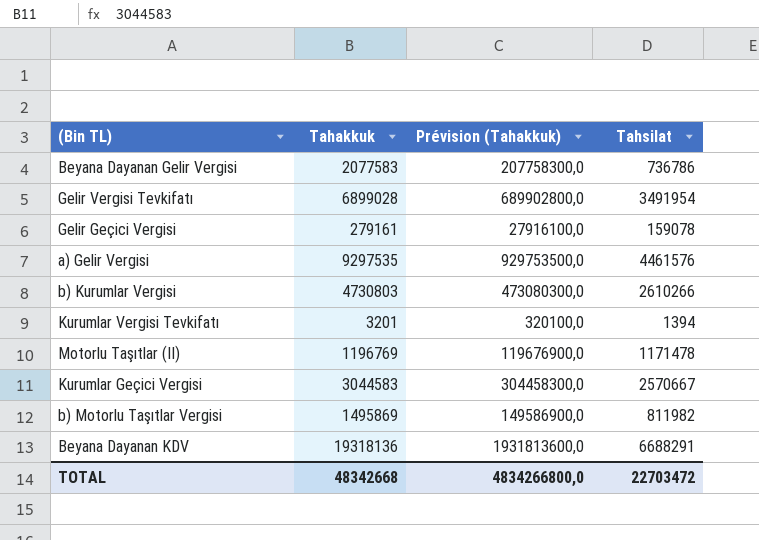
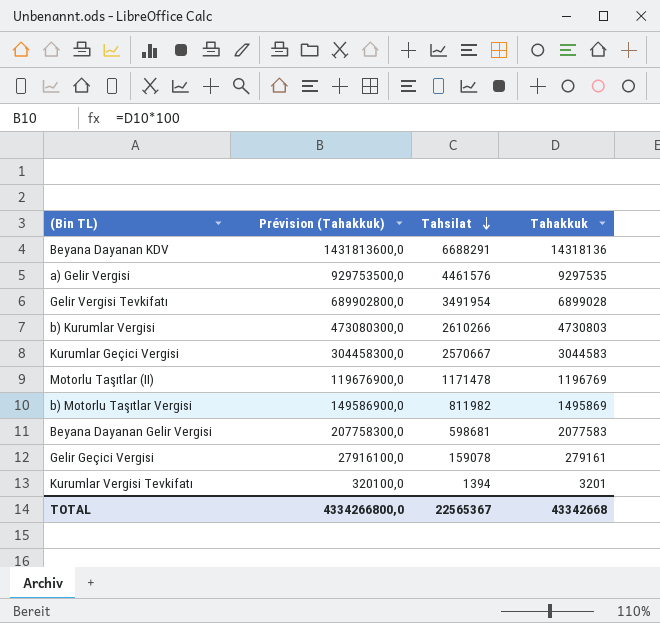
row order: none -> Tahsilat descending
column Tahakkuk | position: 2 -> 4
Beyana Dayanan KDV | Prévision (Tahakkuk): 1931813600,0 -> 1431813600,0
Beyana Dayanan KDV | Tahakkuk: 19318136 -> 14318136
Beyana Dayanan Gelir Vergisi | Tahsilat: 736786 -> 598681
TOTAL | Prévision (Tahakkuk): 4834266800,0 -> 4334266800,0
TOTAL | Tahsilat: 22703472 -> 22565367
TOTAL | Tahakkuk: 48342668 -> 43342668

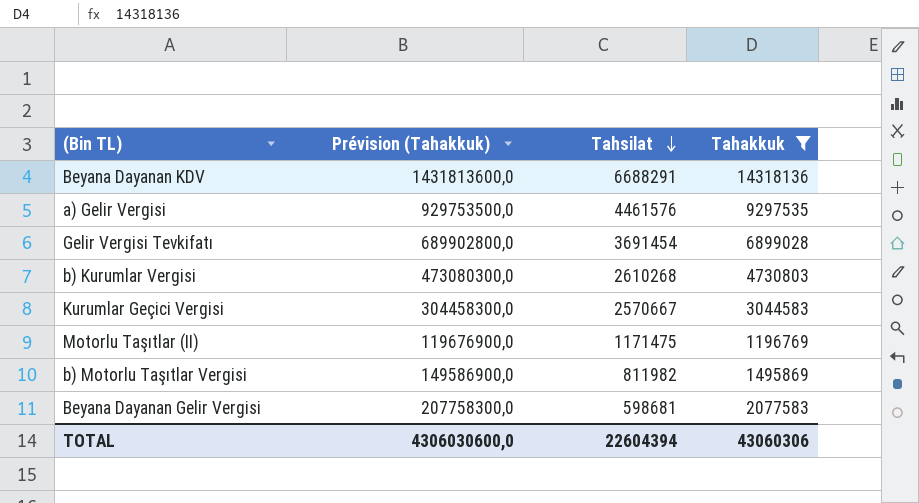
filter: none -> Tahakkuk >= 1196769
Gelir Vergisi Tevkifatı | Tahsilat: 3491954 -> 3691454
b) Kurumlar Vergisi | Tahsilat: 2610266 -> 2610268
Motorlu Taşıtlar (II) | Tahsilat: 1171478 -> 1171475
TOTAL | Prévision (Tahakkuk): 4334266800,0 -> 4306030600,0
TOTAL | Tahsilat: 22565367 -> 22604394
TOTAL | Tahakkuk: 43342668 -> 43060306

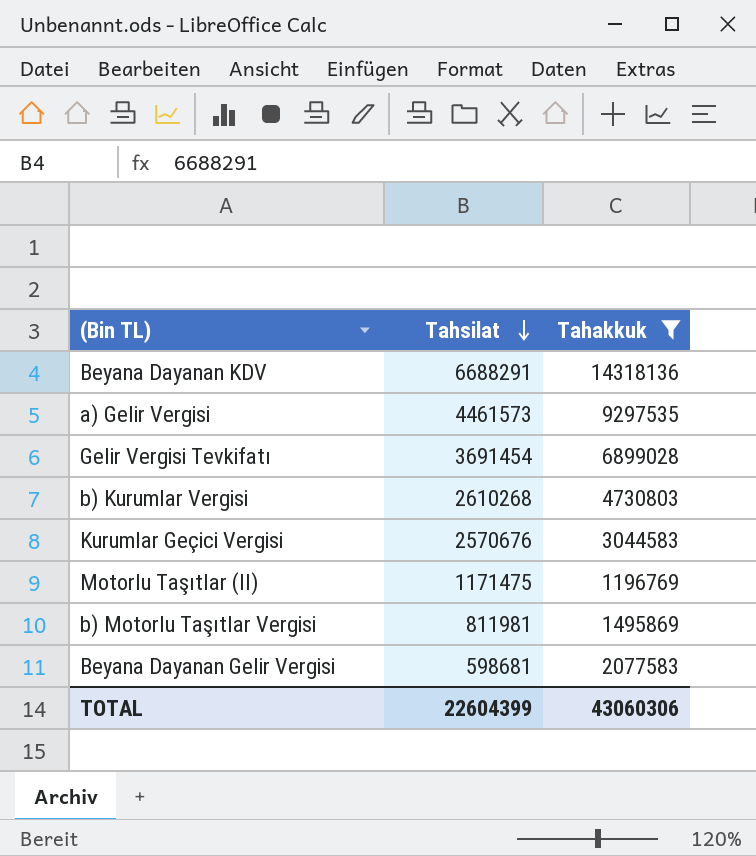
column Prévision (Tahakkuk) | formula: [Tahakkuk] * 100 -> none
a) Gelir Vergisi | Tahsilat: 4461576 -> 4461573
Kurumlar Geçici Vergisi | Tahsilat: 2570667 -> 2570676
b) Motorlu Taşıtlar Vergisi | Tahsilat: 811982 -> 811981
TOTAL | Tahsilat: 22604394 -> 22604399

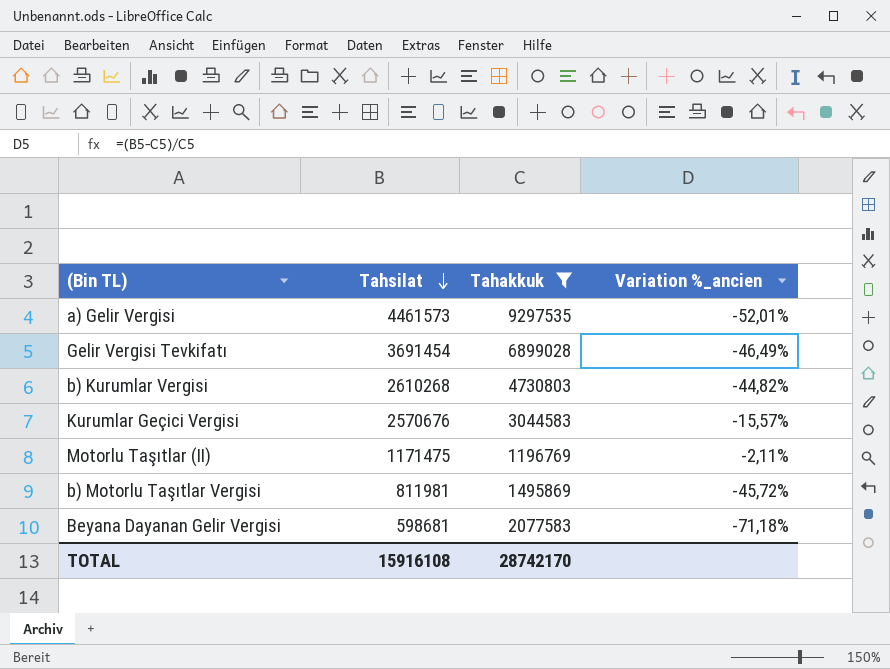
column Variation %_ancien | formula: none -> ([Tahsilat] - [Tahakkuk]) / [Tahakkuk]
row Beyana Dayanan KDV: 6688291 | 14318136 -> none
TOTAL | Tahsilat: 22604399 -> 15916108
TOTAL | Tahakkuk: 43060306 -> 28742170

